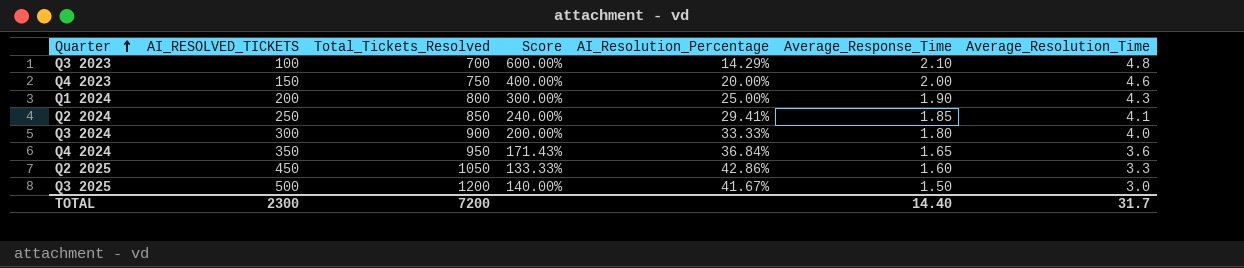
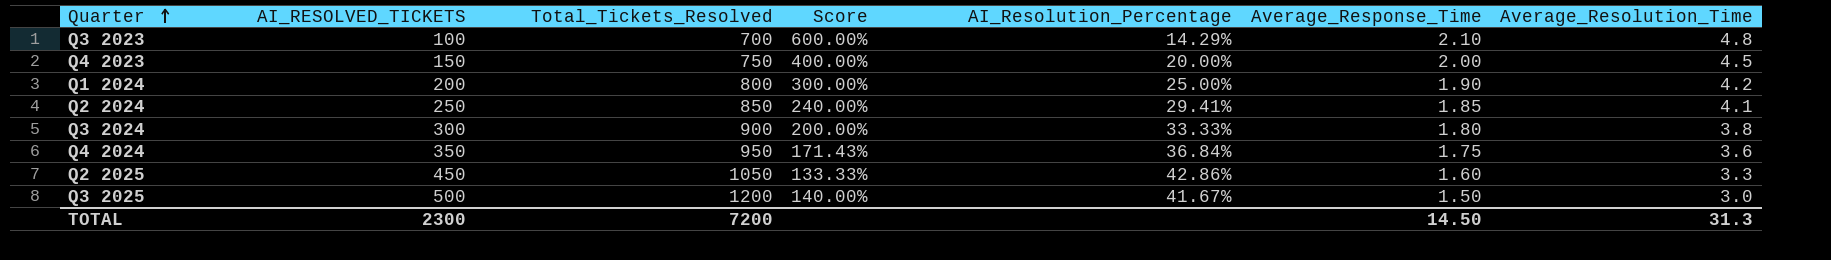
Q4 2023 | Average_Resolution_Time: 4.6 -> 4.5
Q1 2024 | Average_Resolution_Time: 4.3 -> 4.2
Q3 2024 | Average_Resolution_Time: 4.0 -> 3.8
Q4 2024 | Average_Response_Time: 1.65 -> 1.75
TOTAL | Average_Response_Time: 14.40 -> 14.50
TOTAL | Average_Resolution_Time: 31.7 -> 31.3

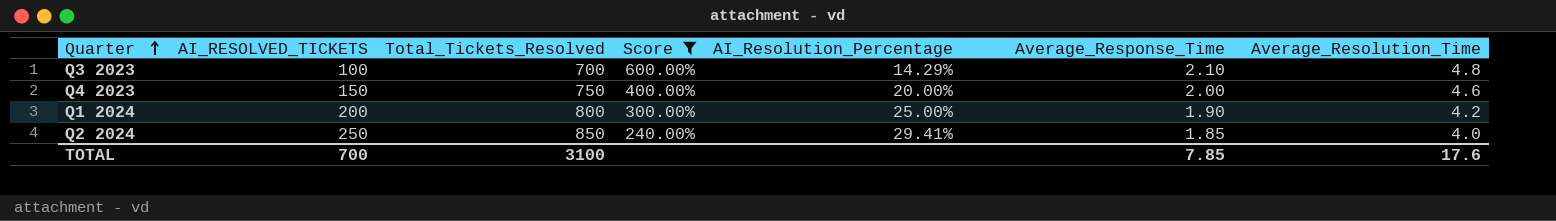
filter: none -> Score >= 240.00%
Q4 2023 | Average_Resolution_Time: 4.5 -> 4.6
Q2 2024 | Average_Resolution_Time: 4.1 -> 4.0
TOTAL | AI_RESOLVED_TICKETS: 2300 -> 700
TOTAL | Total_Tickets_Resolved: 7200 -> 3100
TOTAL | Average_Response_Time: 14.50 -> 7.85
TOTAL | Average_Resolution_Time: 31.3 -> 17.6

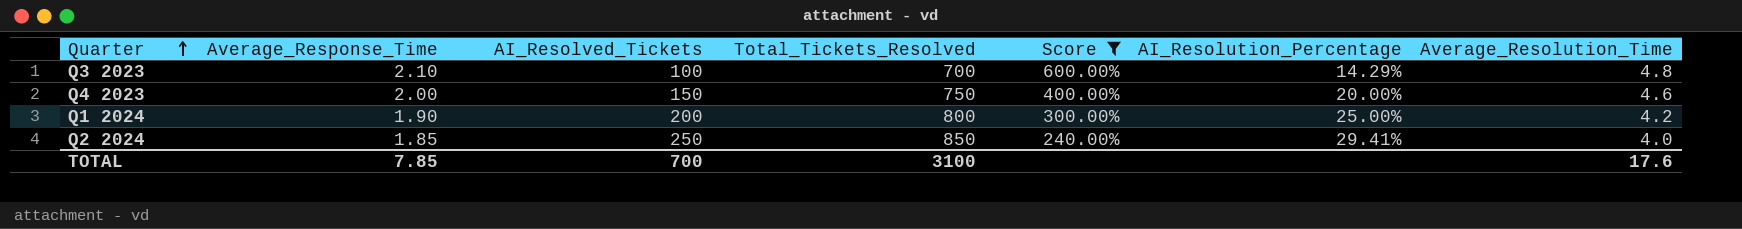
column Average_Response_Time | position: 6 -> 2
column name: AI_RESOLVED_TICKETS -> AI_Resolved_Tickets

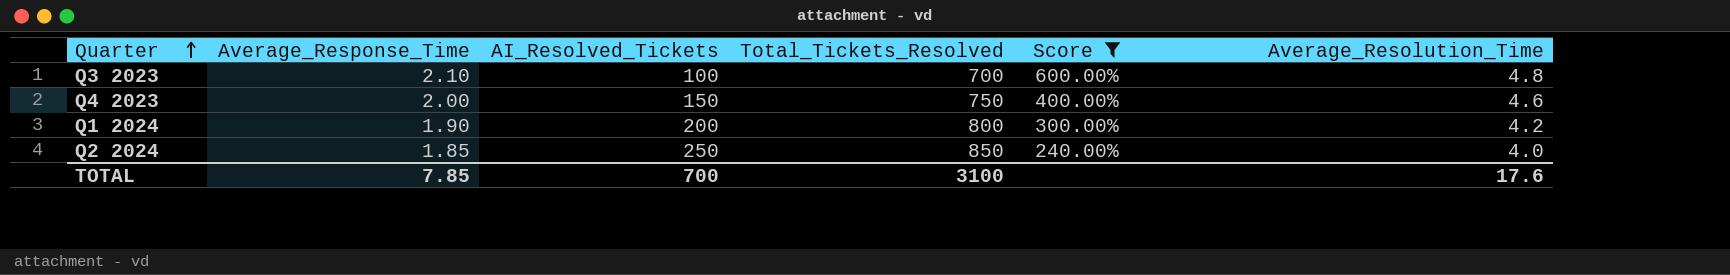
column AI_Resolution_Percentage | formula: [AI_Resolved_Tickets] / [Total_Tickets_Resolved] -> none

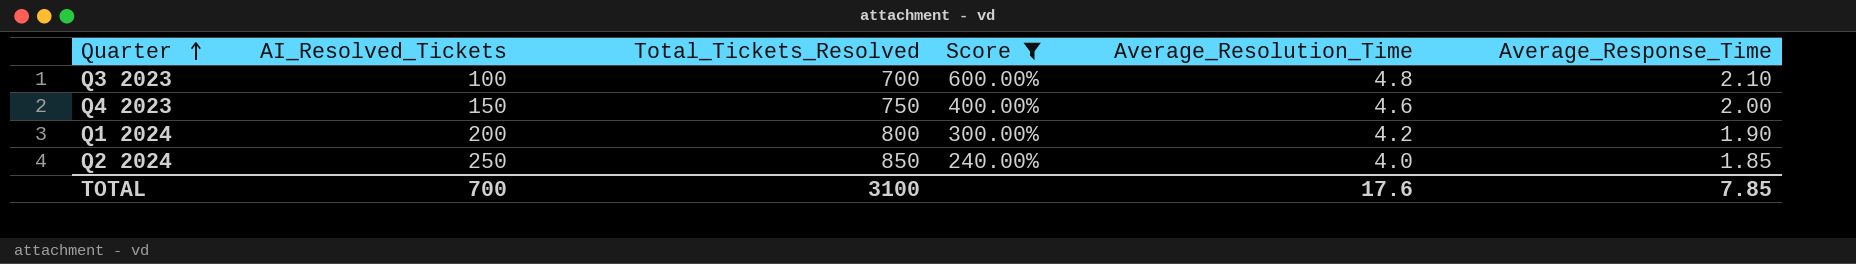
column Average_Response_Time | position: 2 -> 6

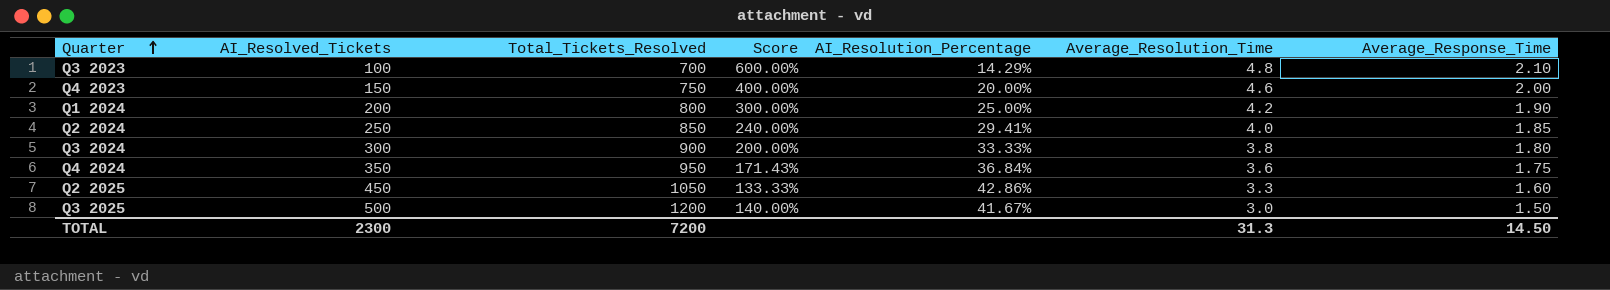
filter: Score >= 240.00% -> none
column AI_Resolution_Percentage | formula: none -> [AI_Resolved_Tickets] / [Total_Tickets_Resolved]
TOTAL | AI_Resolved_Tickets: 700 -> 2300
TOTAL | Total_Tickets_Resolved: 3100 -> 7200
TOTAL | Average_Resolution_Time: 17.6 -> 31.3
TOTAL | Average_Response_Time: 7.85 -> 14.50

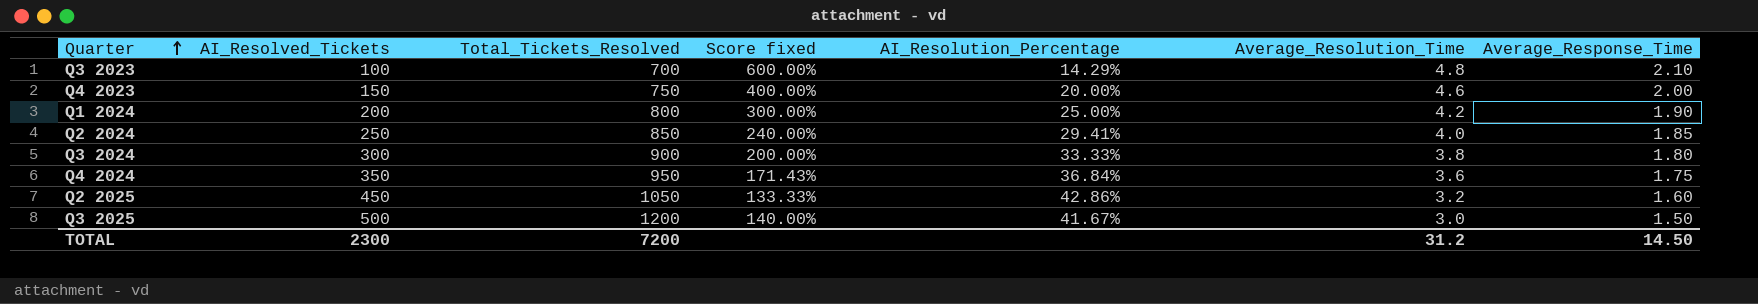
column name: Score -> Score fixed
Q2 2025 | Average_Resolution_Time: 3.3 -> 3.2
TOTAL | Average_Resolution_Time: 31.3 -> 31.2

